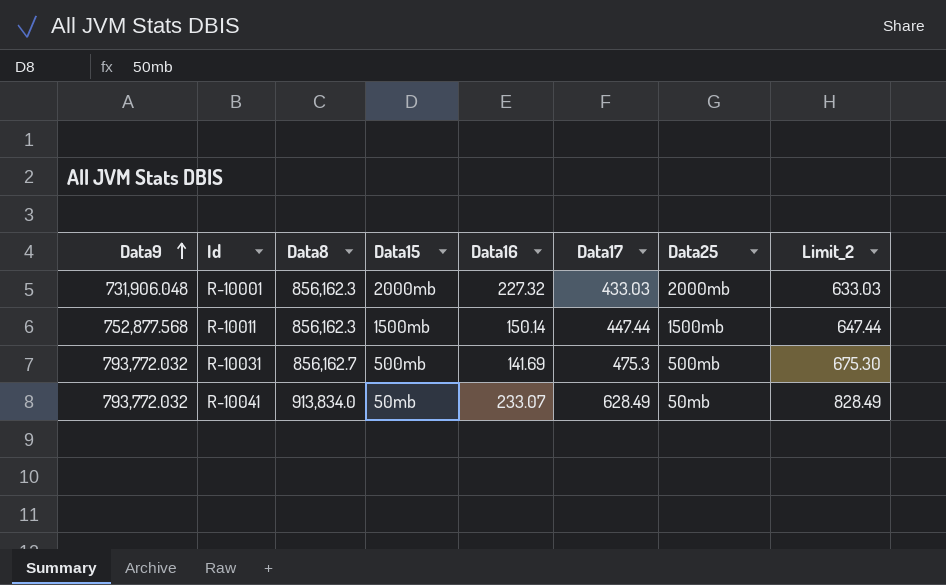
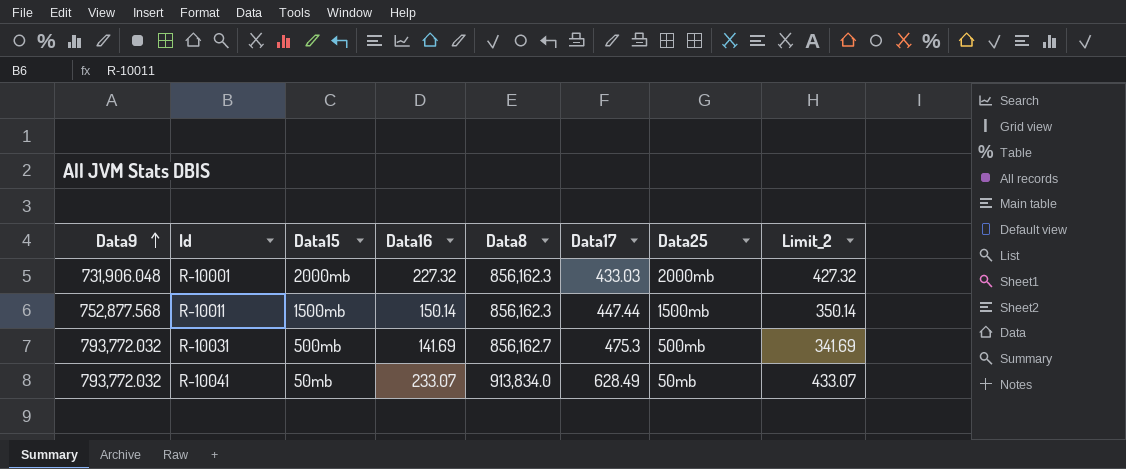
column Data8 | position: 3 -> 5
column Limit_2 | formula: [Data17] + 200 -> [Data16] + 200

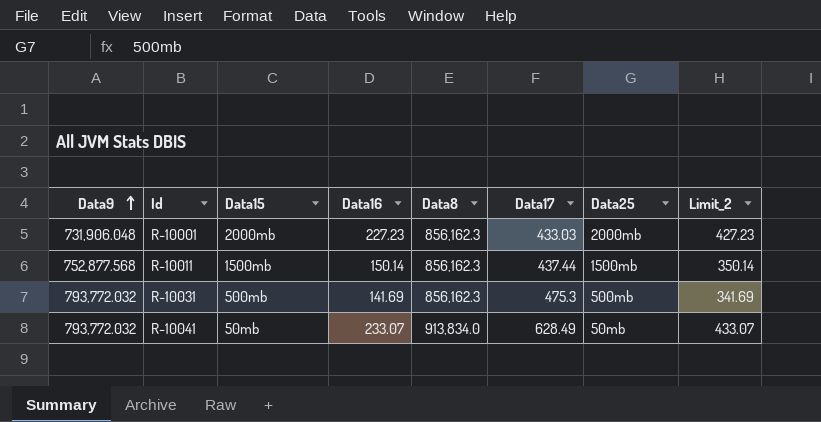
R-10001 | Data16: 227.32 -> 227.23
R-10001 | Limit_2: 427.32 -> 427.23
R-10011 | Data17: 447.44 -> 437.44
R-10031 | Data8: 856,162.7 -> 856,162.3

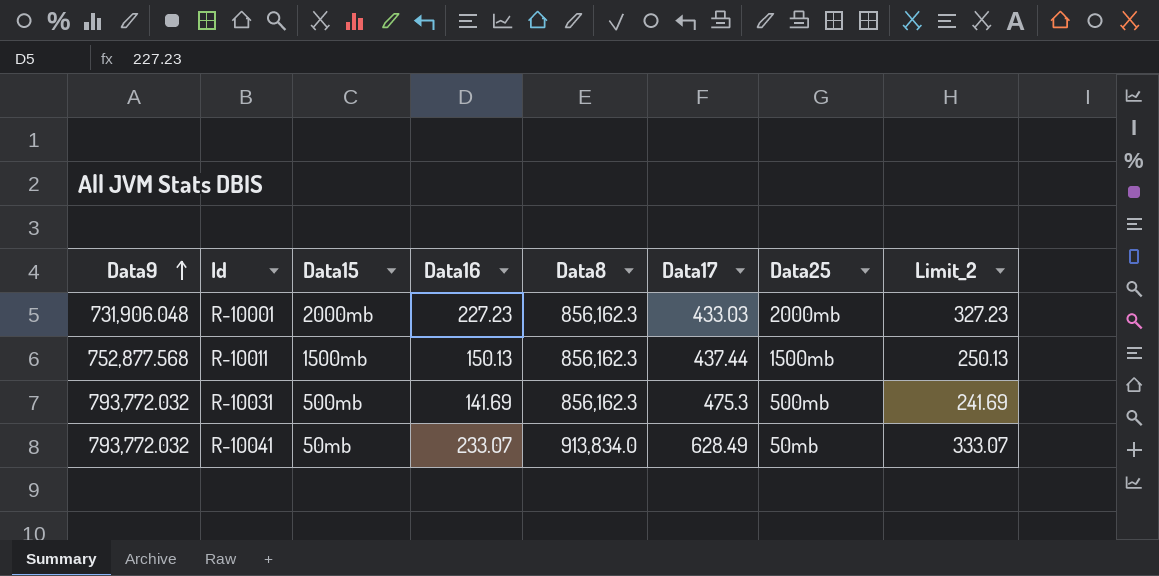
column Limit_2 | formula: [Data16] + 200 -> [Data16] + 100
R-10011 | Data16: 150.14 -> 150.13

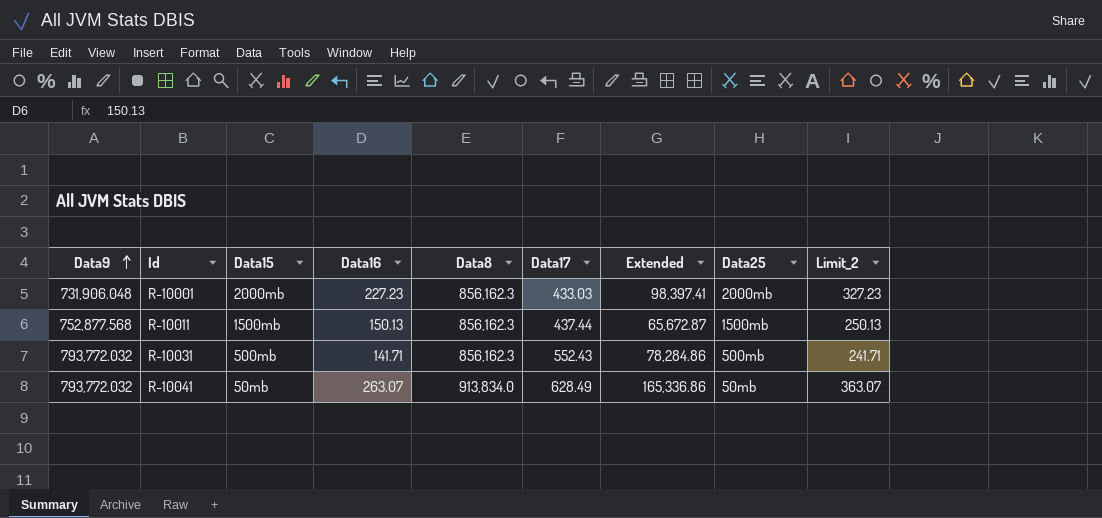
column Extended | formula: none -> [Data16] * [Data17]
R-10031 | Data16: 141.69 -> 141.71
R-10031 | Data17: 475.3 -> 552.43
R-10031 | Limit_2: 241.69 -> 241.71
R-10041 | Data16: 233.07 -> 263.07
R-10041 | Limit_2: 333.07 -> 363.07

